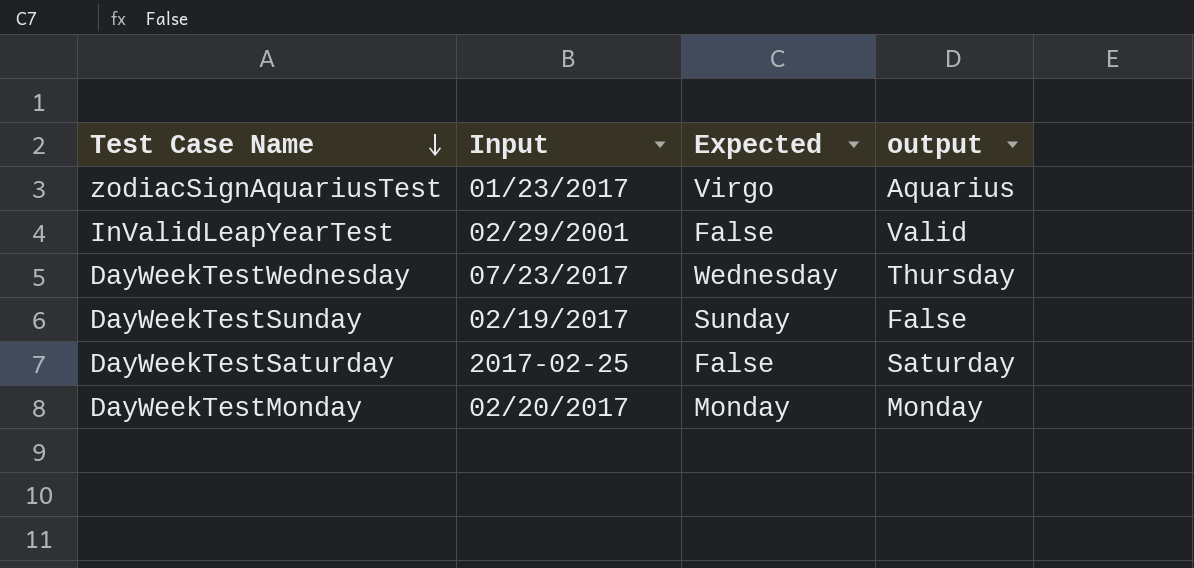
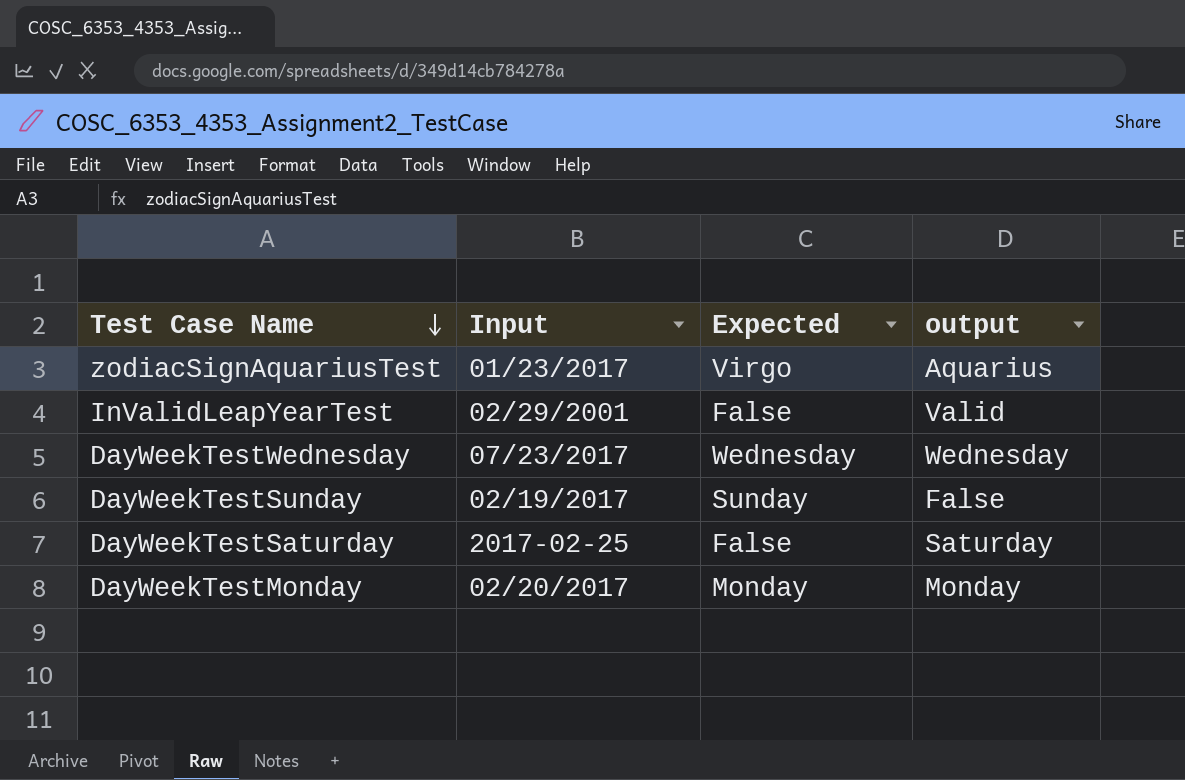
DayWeekTestWednesday | output: Thursday -> Wednesday

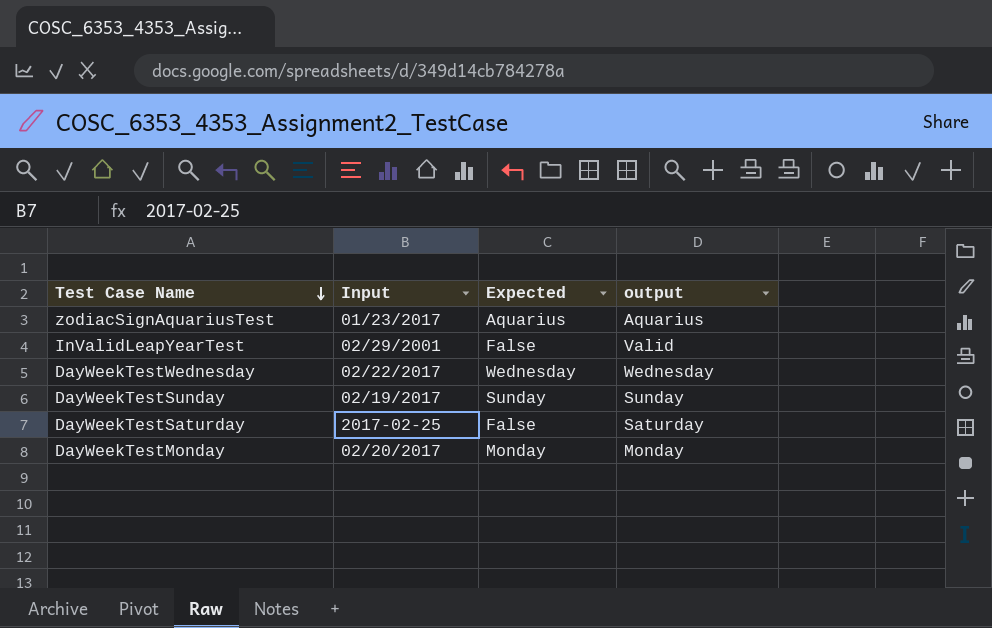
zodiacSignAquariusTest | Expected: Virgo -> Aquarius
DayWeekTestWednesday | Input: 07/23/2017 -> 02/22/2017
DayWeekTestSunday | output: False -> Sunday

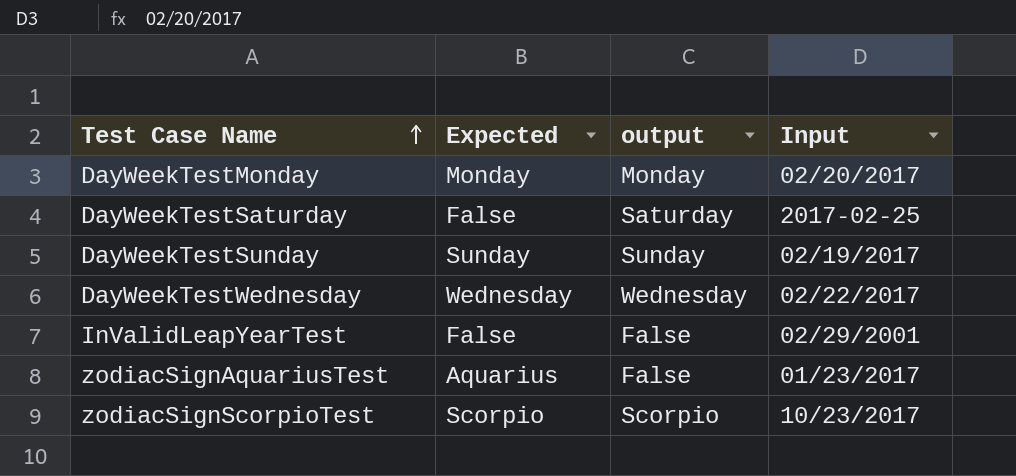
row order: Test Case Name descending -> Test Case Name ascending
column Input | position: 2 -> 4
InValidLeapYearTest | output: Valid -> False
zodiacSignAquariusTest | output: Aquarius -> False
row zodiacSignScorpioTest: none -> Scorpio | Scorpio | 10/23/2017

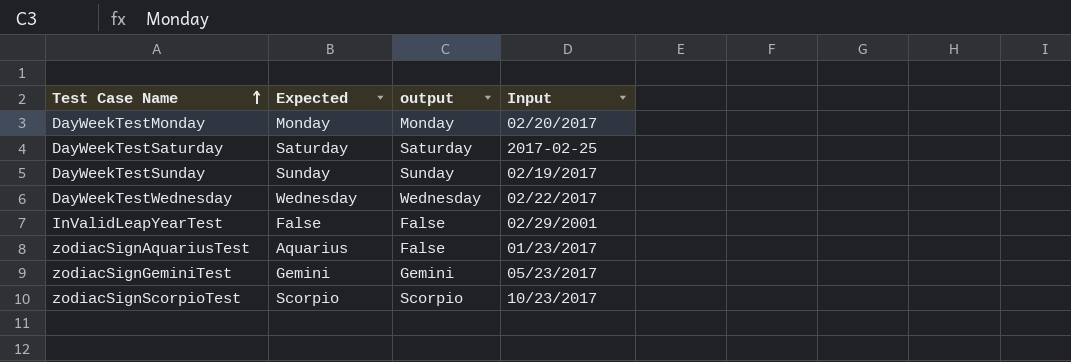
DayWeekTestSaturday | Expected: False -> Saturday
row zodiacSignGeminiTest: none -> Gemini | Gemini | 05/23/2017

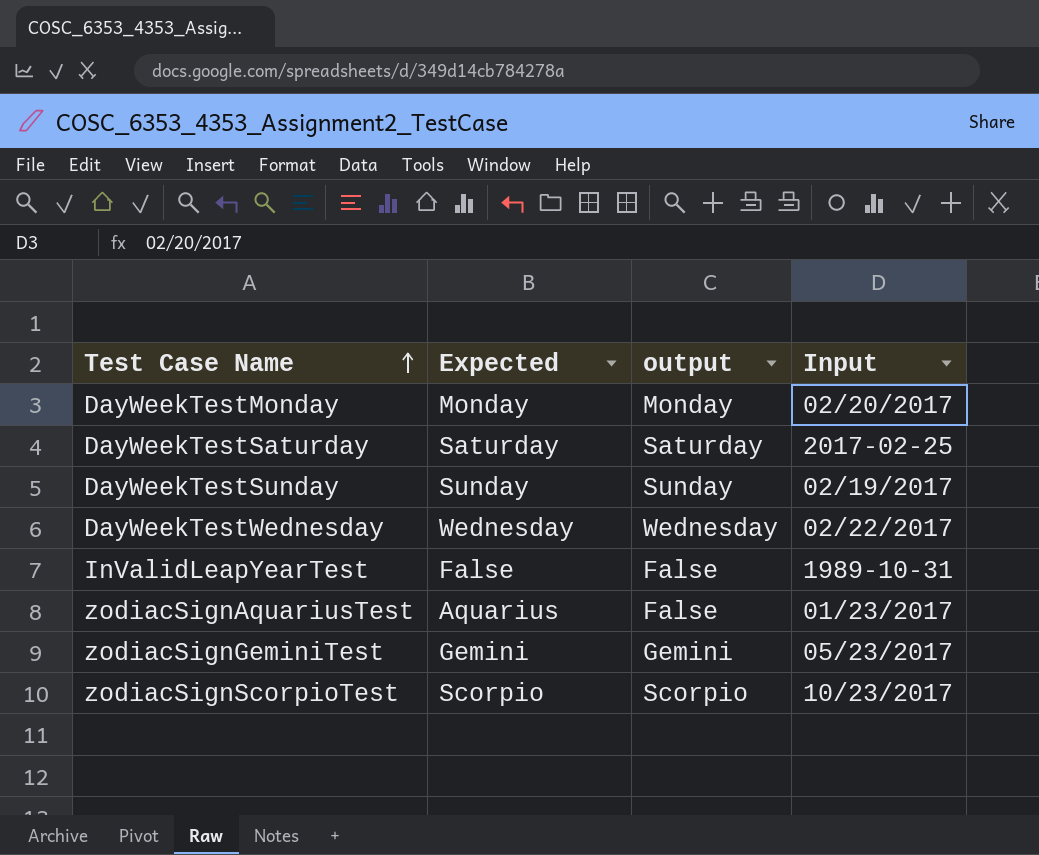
InValidLeapYearTest | Input: 02/29/2001 -> 1989-10-31

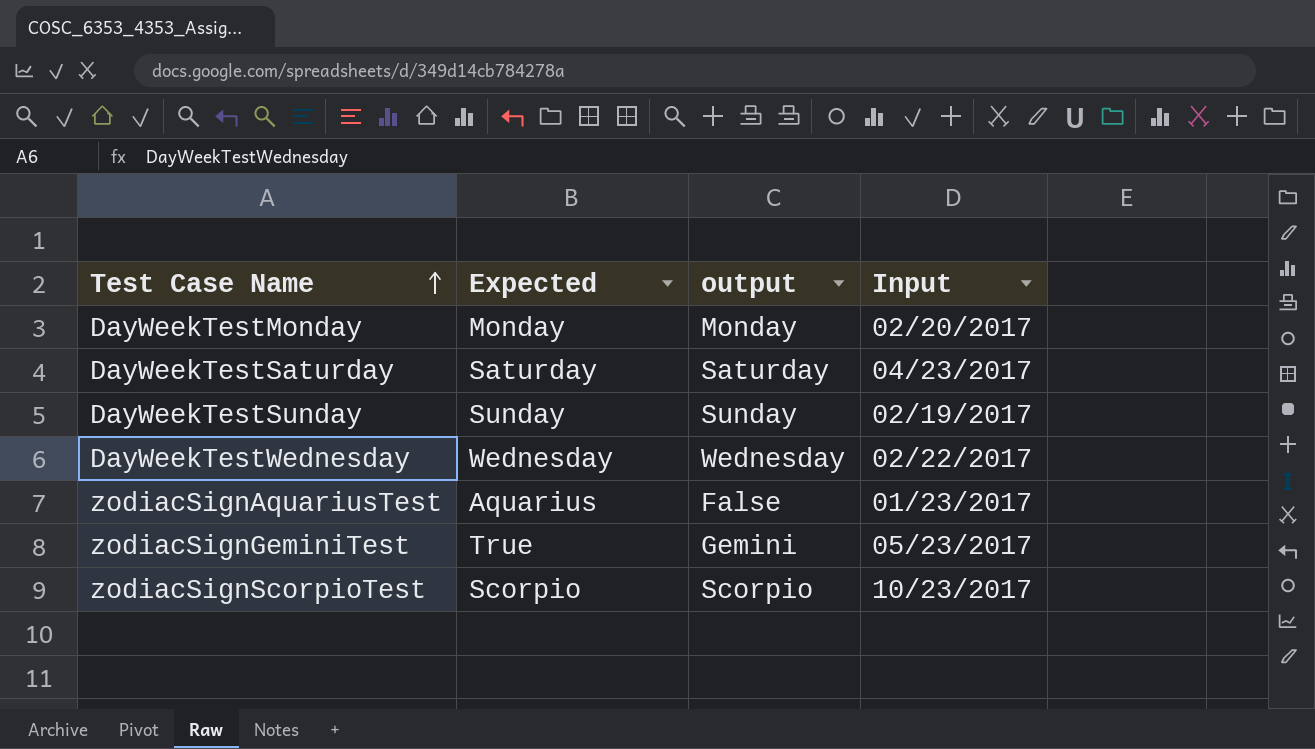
row InValidLeapYearTest: False | False | 1989-10-31 -> none
DayWeekTestSaturday | Input: 2017-02-25 -> 04/23/2017
zodiacSignGeminiTest | Expected: Gemini -> True

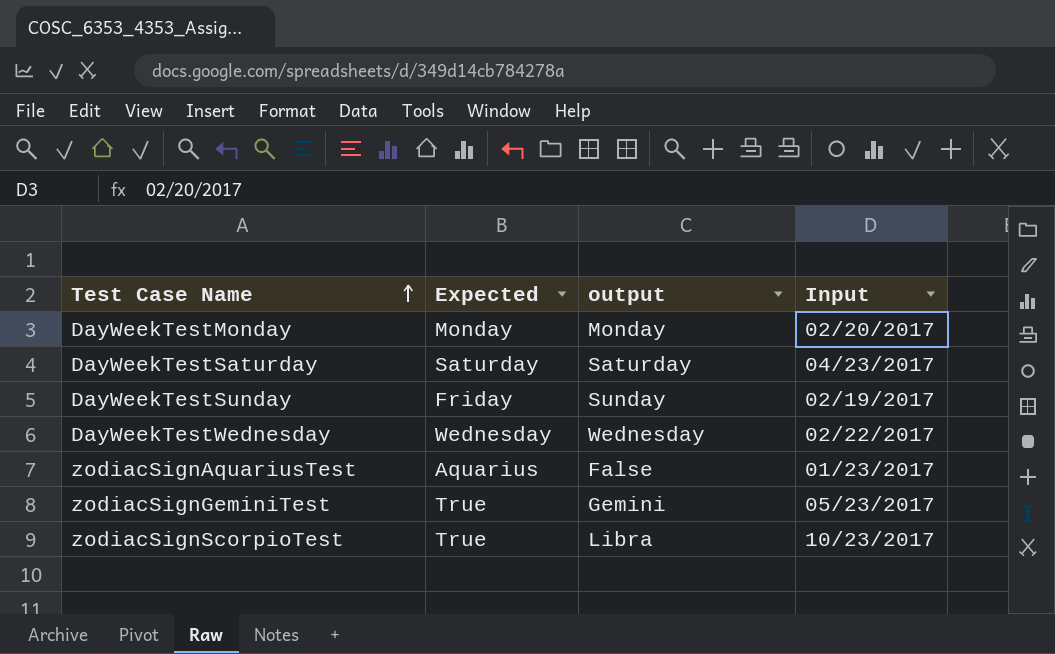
DayWeekTestSunday | Expected: Sunday -> Friday
zodiacSignScorpioTest | Expected: Scorpio -> True
zodiacSignScorpioTest | output: Scorpio -> Libra

